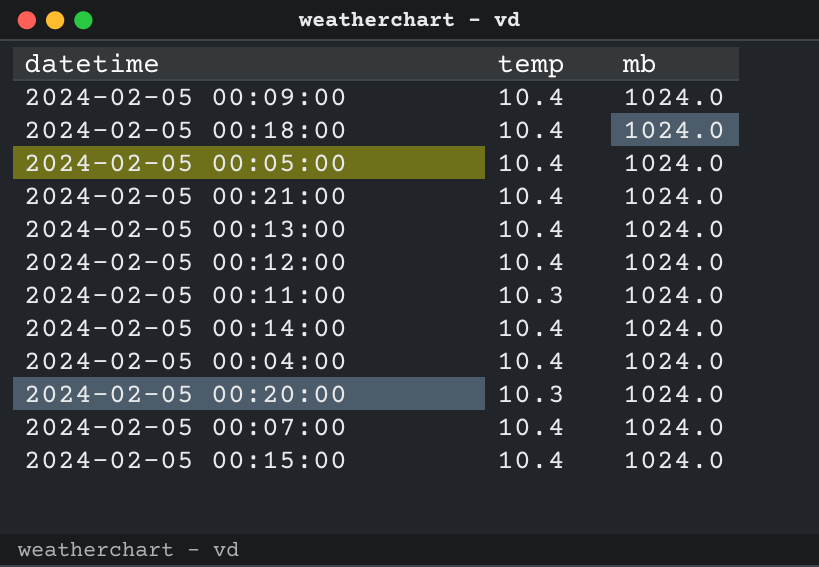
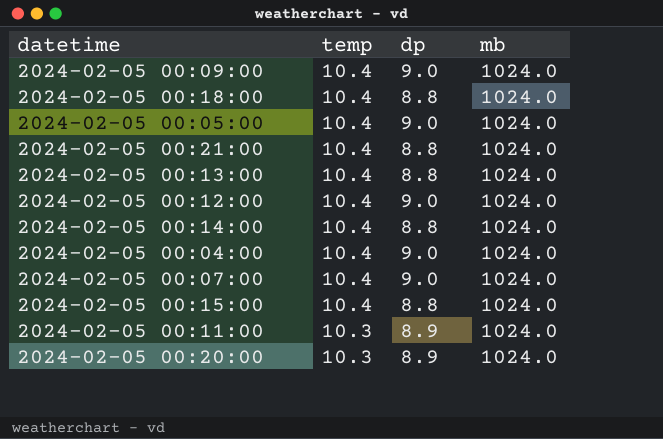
row order: none -> temp descending
column dp | position: none -> 3

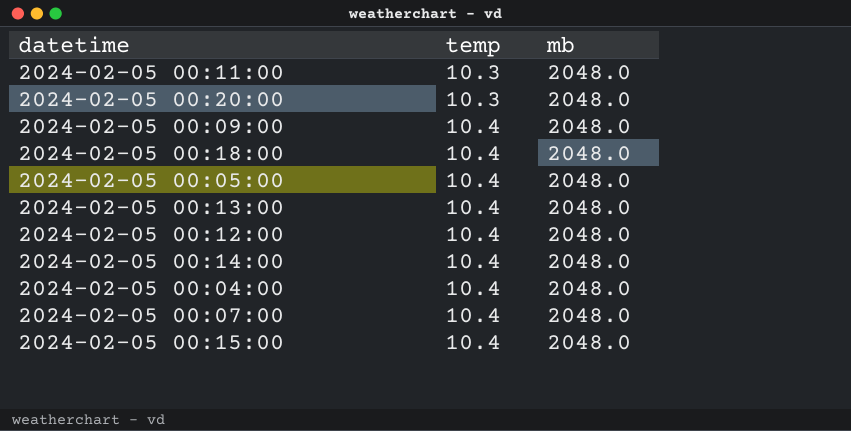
row order: temp descending -> temp ascending
column dp | position: 3 -> none
row 2024-02-05 00:21:00: 10.4 | 8.8 | 1024.0 -> none
2024-02-05 00:11:00 | mb: 1024.0 -> 2048.0
2024-02-05 00:20:00 | mb: 1024.0 -> 2048.0
2024-02-05 00:09:00 | mb: 1024.0 -> 2048.0
2024-02-05 00:18:00 | mb: 1024.0 -> 2048.0
2024-02-05 00:05:00 | mb: 1024.0 -> 2048.0
2024-02-05 00:13:00 | mb: 1024.0 -> 2048.0
2024-02-05 00:12:00 | mb: 1024.0 -> 2048.0
2024-02-05 00:14:00 | mb: 1024.0 -> 2048.0
2024-02-05 00:04:00 | mb: 1024.0 -> 2048.0
2024-02-05 00:07:00 | mb: 1024.0 -> 2048.0
2024-02-05 00:15:00 | mb: 1024.0 -> 2048.0

